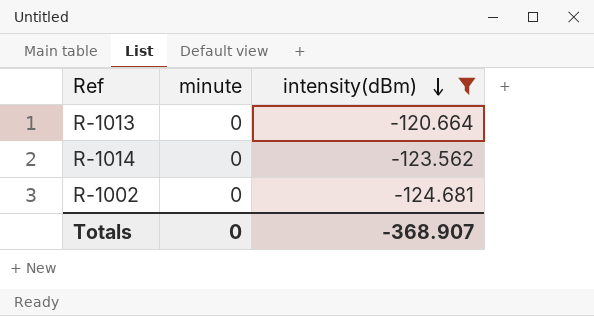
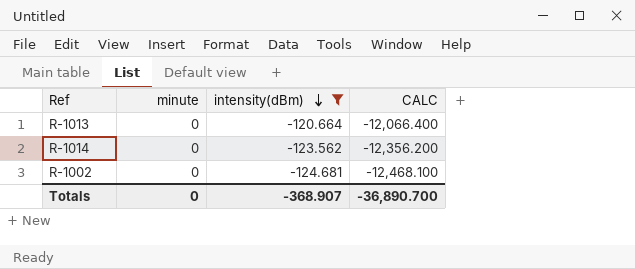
column CALC | formula: none -> [intensity(dBm)] * 100

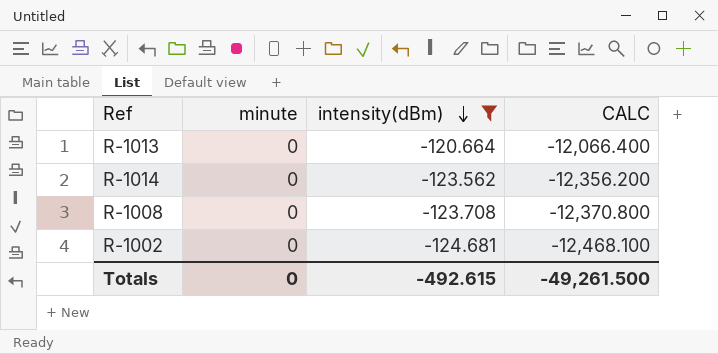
row R-1008: none -> 0 | -123.708 | -12,370.800
Totals | intensity(dBm): -368.907 -> -492.615
Totals | CALC: -36,890.700 -> -49,261.500

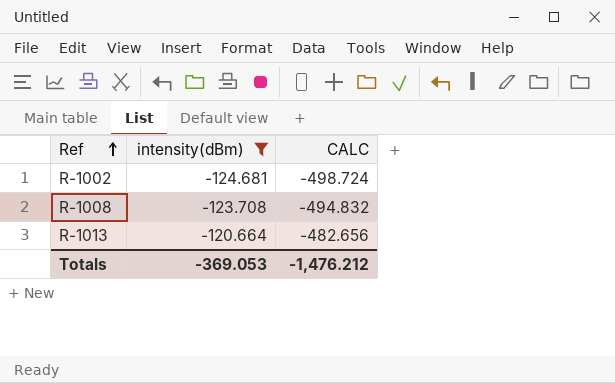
row order: intensity(dBm) descending -> Ref ascending
column minute | position: 2 -> none
column CALC | formula: [intensity(dBm)] * 100 -> [intensity(dBm)] * 4
row R-1014: 0 | -123.562 | -12,356.200 -> none
Totals | intensity(dBm): -492.615 -> -369.053
Totals | CALC: -49,261.500 -> -1,476.212

